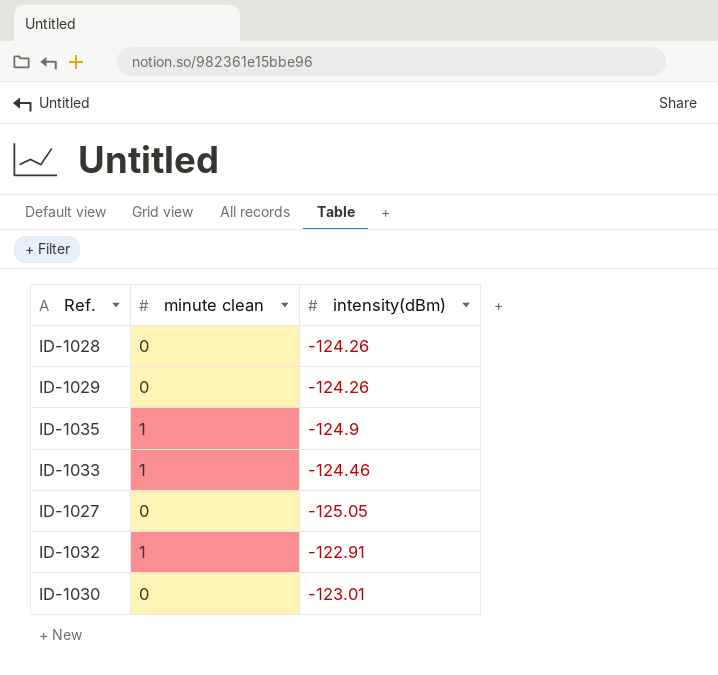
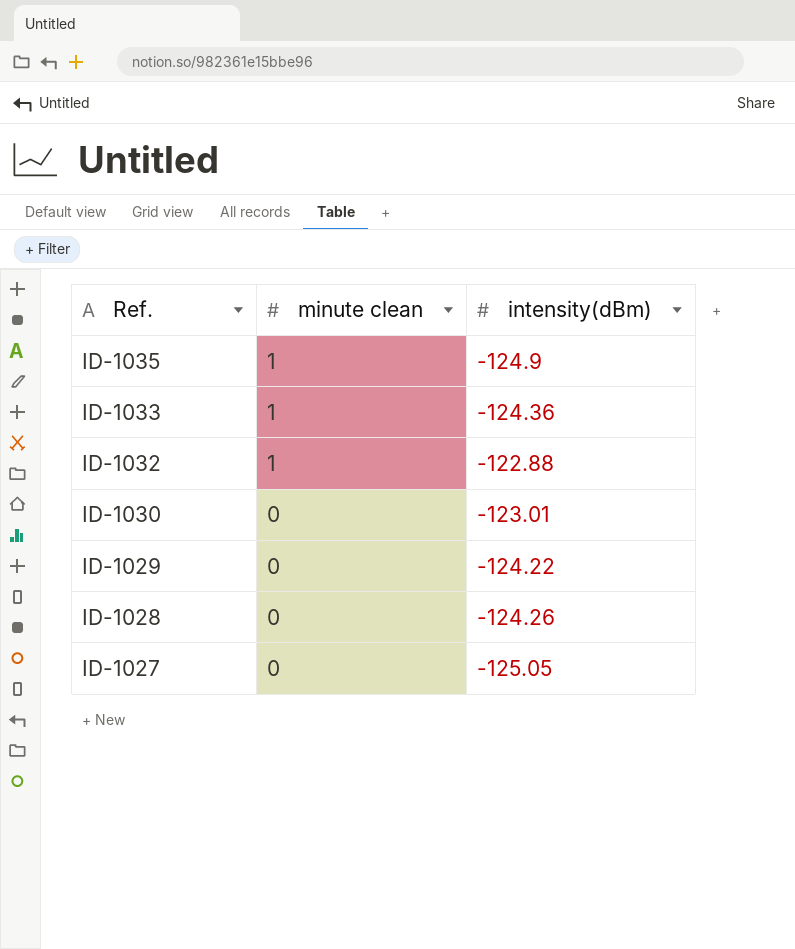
row order: none -> Ref. descending
ID-1033 | intensity(dBm): -124.46 -> -124.36
ID-1032 | intensity(dBm): -122.91 -> -122.88
ID-1029 | intensity(dBm): -124.26 -> -124.22

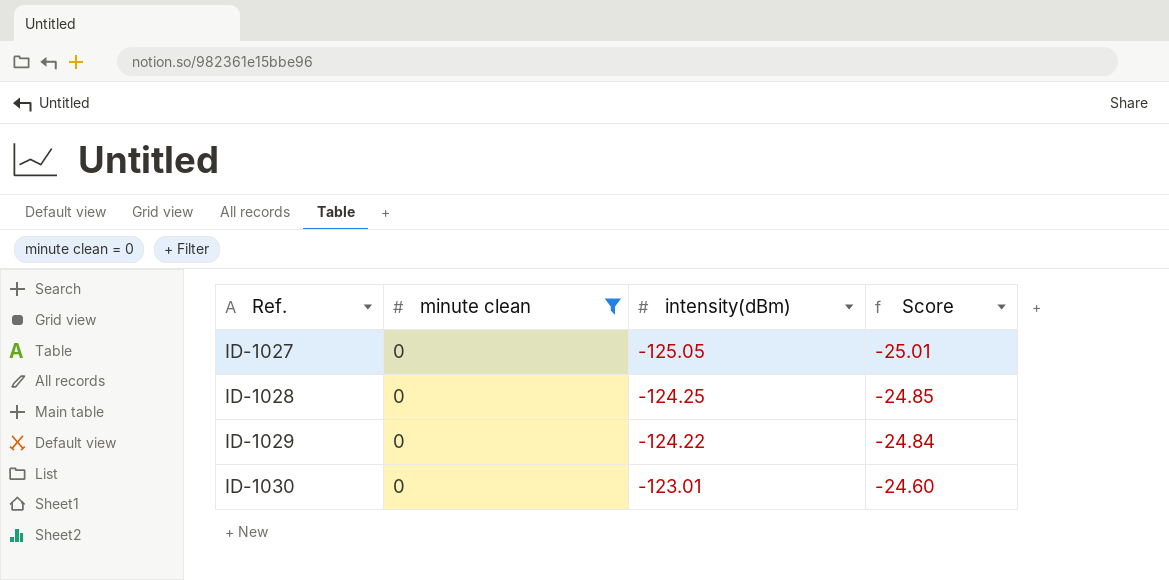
filter: none -> minute clean = 0
row order: Ref. descending -> Ref. ascending
column Score | formula: none -> [intensity(dBm)] * 0.2
ID-1028 | intensity(dBm): -124.26 -> -124.25

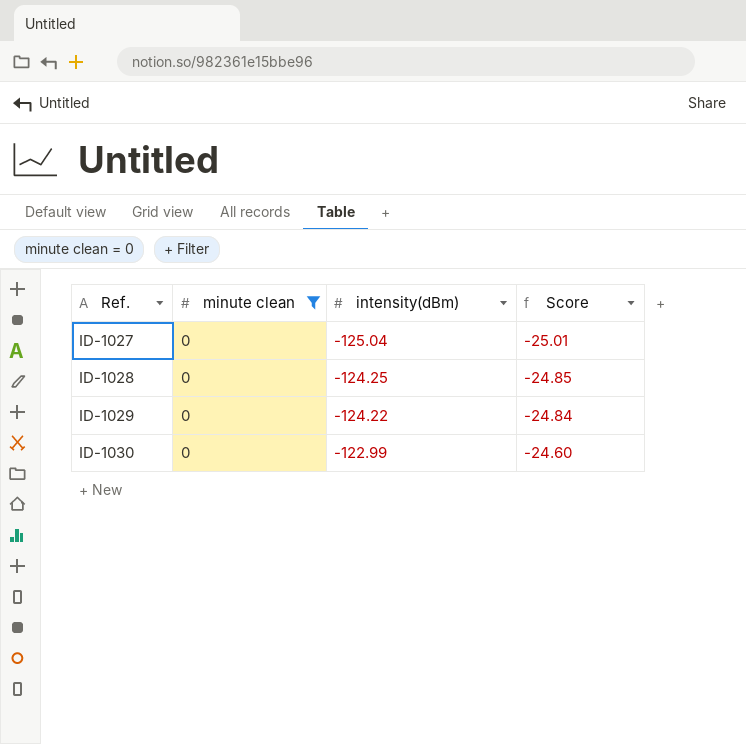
ID-1027 | intensity(dBm): -125.05 -> -125.04
ID-1030 | intensity(dBm): -123.01 -> -122.99

